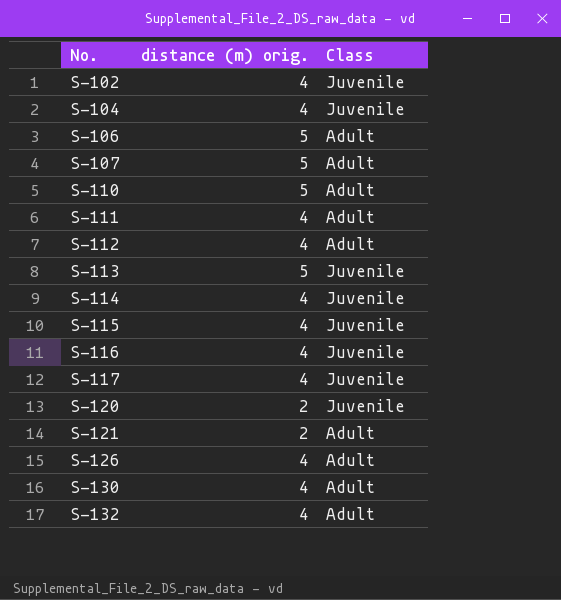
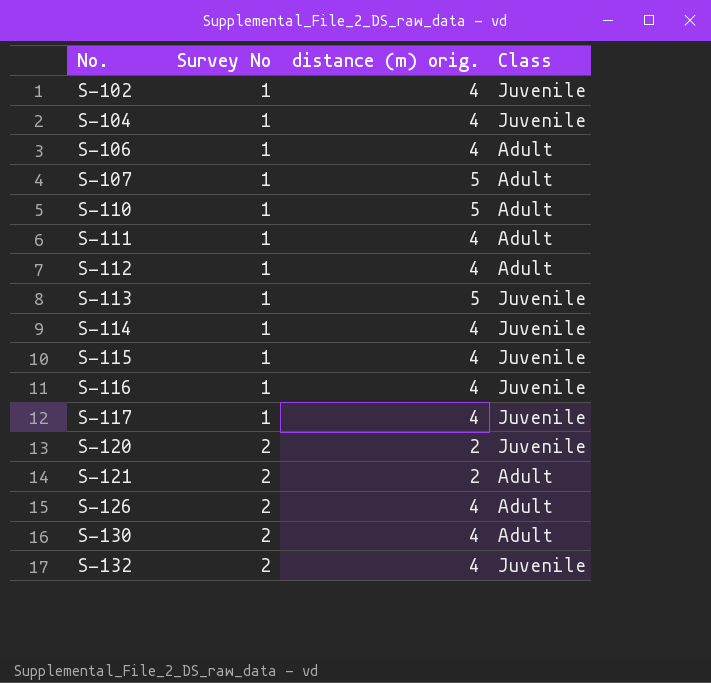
column Survey No | position: none -> 2
S-106 | distance (m) orig.: 5 -> 4
S-132 | Class: Adult -> Juvenile

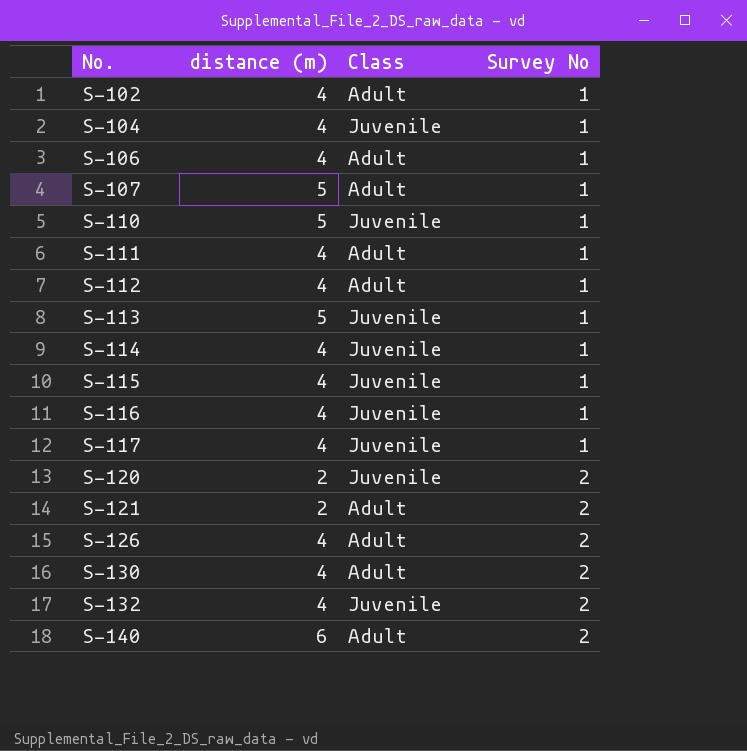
column name: distance (m) orig. -> distance (m)
column Survey No | position: 2 -> 4
S-102 | Class: Juvenile -> Adult
S-110 | Class: Adult -> Juvenile
row S-140: none -> 6 | Adult | 2

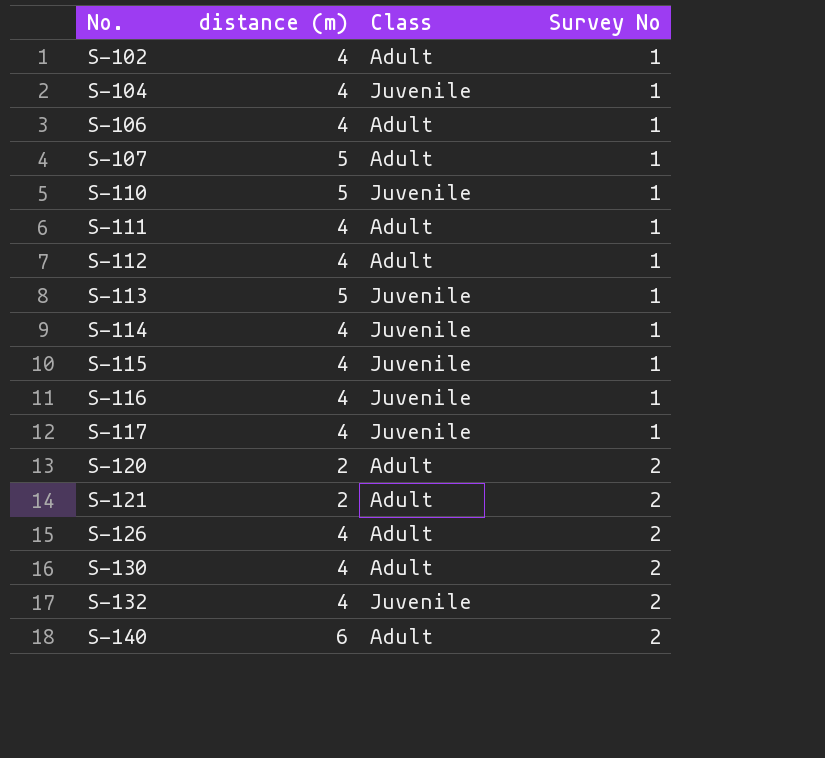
S-120 | Class: Juvenile -> Adult

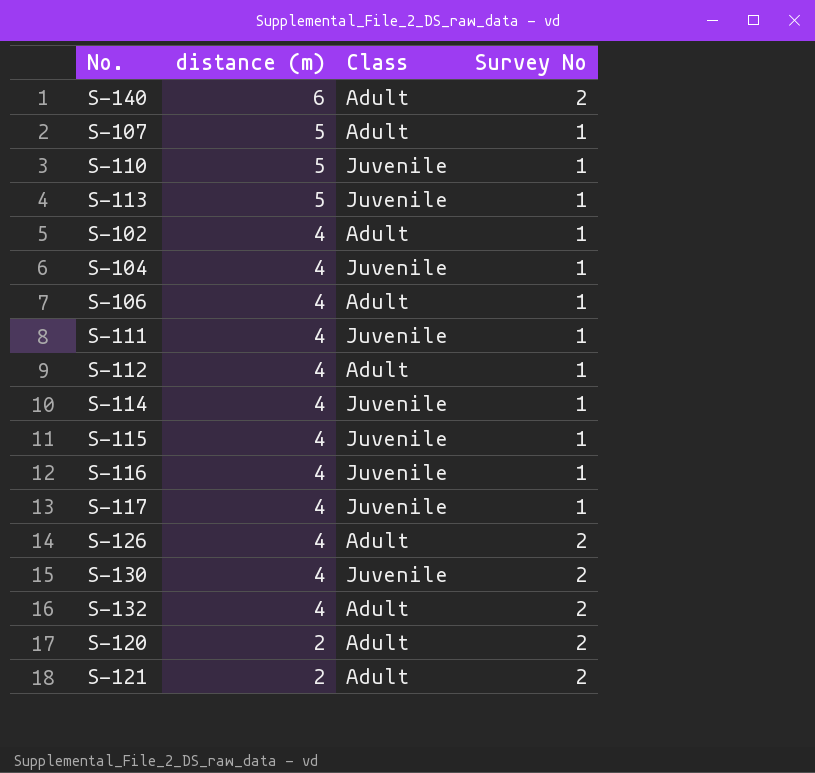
row order: No. ascending -> distance (m) descending
S-111 | Class: Adult -> Juvenile
S-130 | Class: Adult -> Juvenile
S-132 | Class: Juvenile -> Adult

